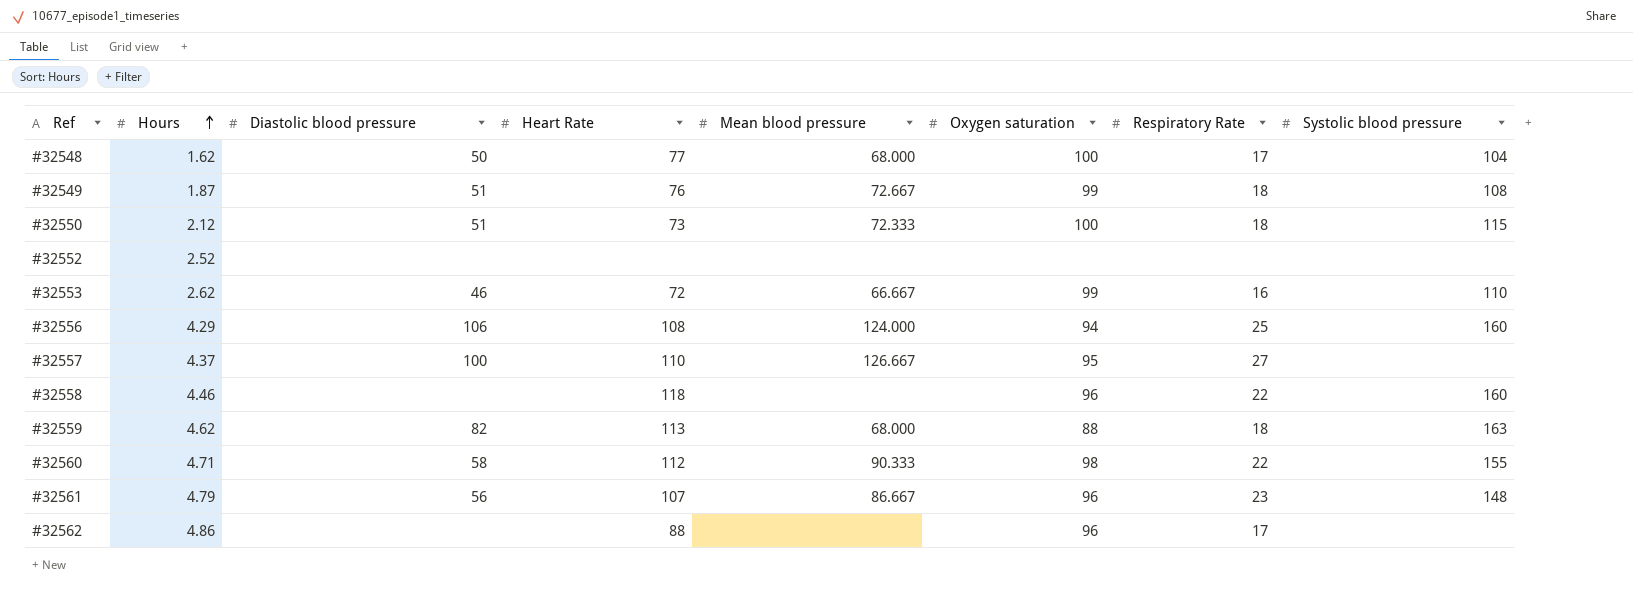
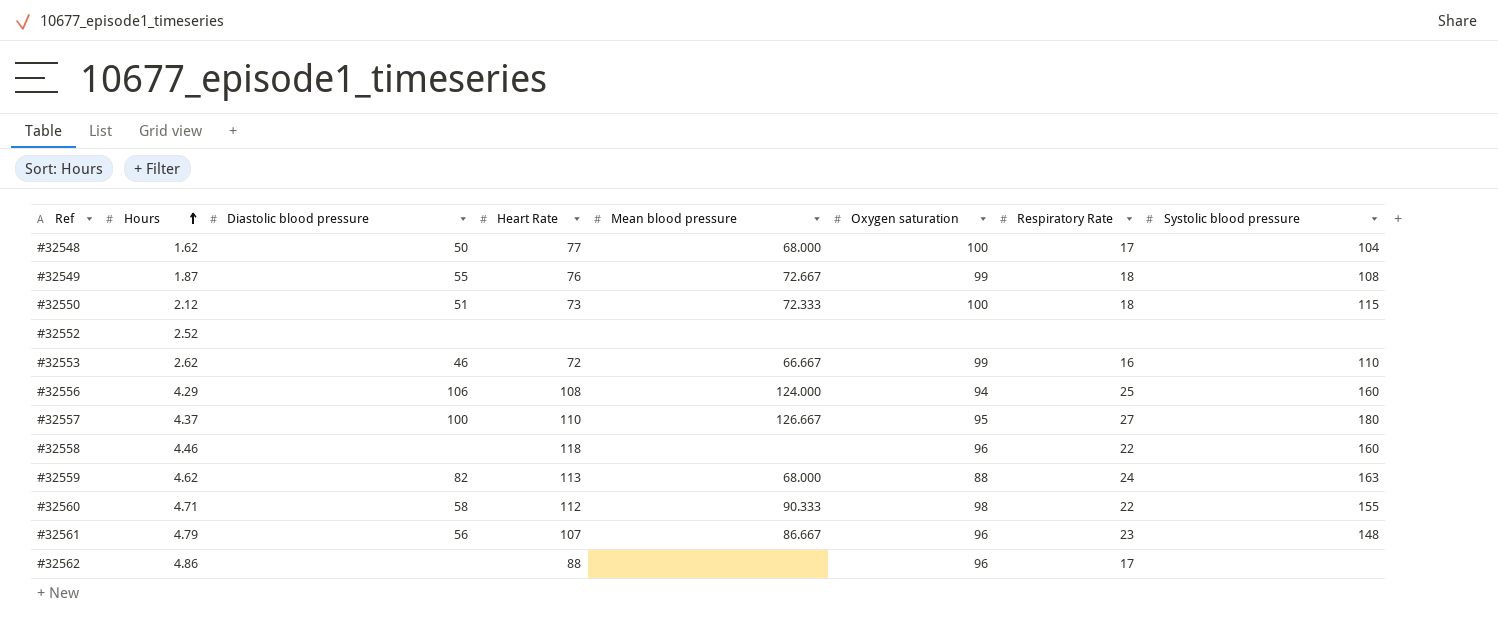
#32549 | Diastolic blood pressure: 51 -> 55
#32557 | Systolic blood pressure: none -> 180
#32559 | Respiratory Rate: 18 -> 24

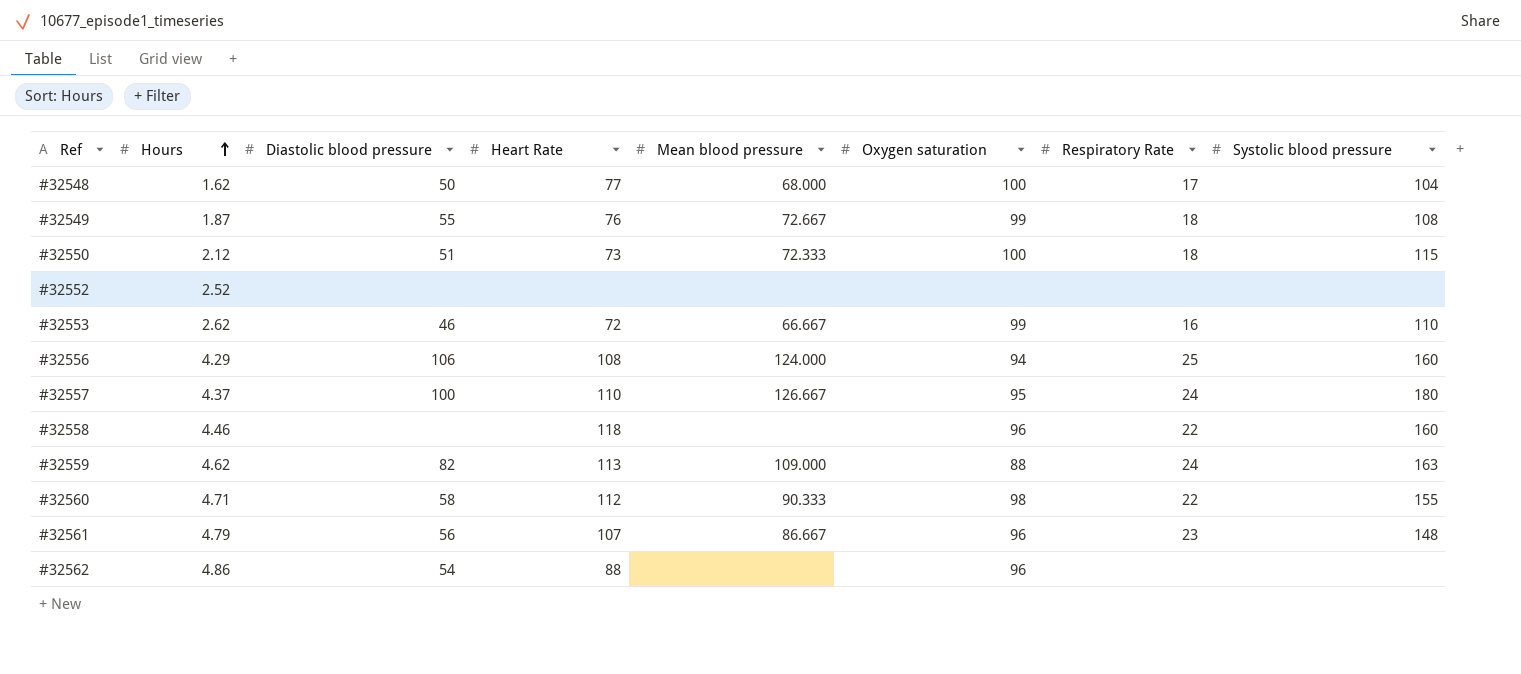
#32557 | Respiratory Rate: 27 -> 24
#32559 | Mean blood pressure: 68.000 -> 109.000
#32562 | Diastolic blood pressure: none -> 54
#32562 | Respiratory Rate: 17 -> none

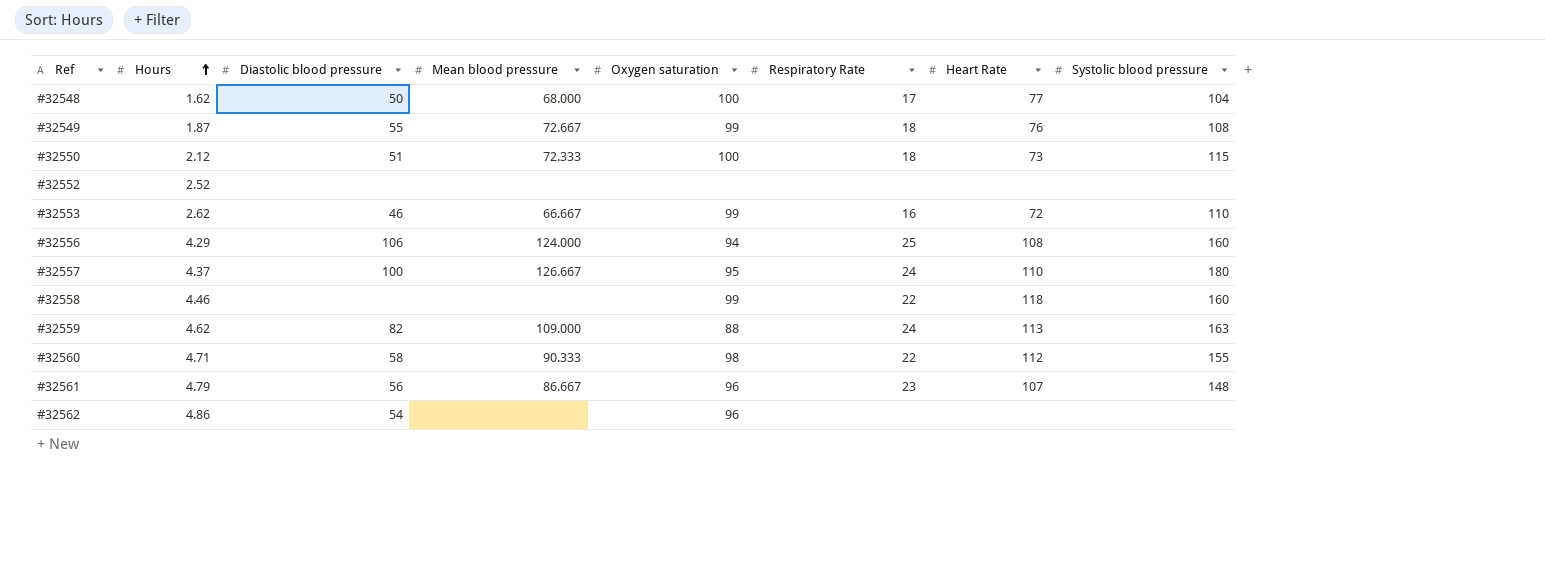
column Heart Rate | position: 4 -> 7
#32558 | Oxygen saturation: 96 -> 99
#32562 | Heart Rate: 88 -> none

